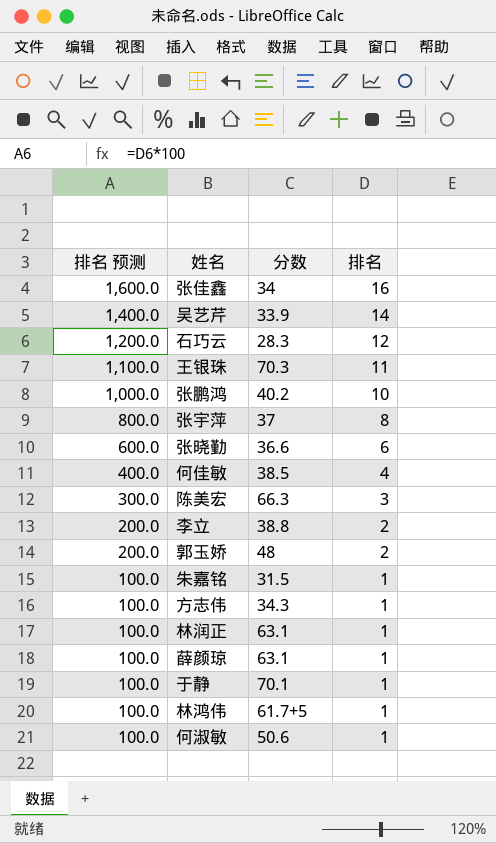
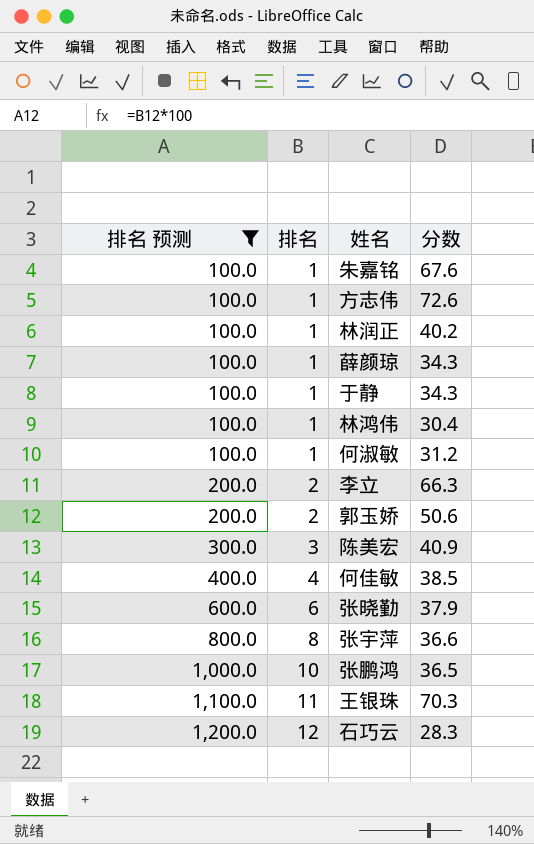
filter: none -> 排名 预测 <= 1,200.0
row order: 排名 预测 descending -> 排名 预测 ascending
column 排名 | position: 4 -> 2
朱嘉铭 | 分数: 31.5 -> 67.6
方志伟 | 分数: 34.3 -> 72.6
林润正 | 分数: 63.1 -> 40.2
薛颜琼 | 分数: 63.1 -> 34.3
于静 | 分数: 70.1 -> 34.3
林鸿伟 | 分数: 61.7+5 -> 30.4
何淑敏 | 分数: 50.6 -> 31.2
李立 | 分数: 38.8 -> 66.3
郭玉娇 | 分数: 48 -> 50.6
陈美宏 | 分数: 66.3 -> 40.9
张晓勤 | 分数: 36.6 -> 37.9
张宇萍 | 分数: 37 -> 36.6
张鹏鸿 | 分数: 40.2 -> 36.5

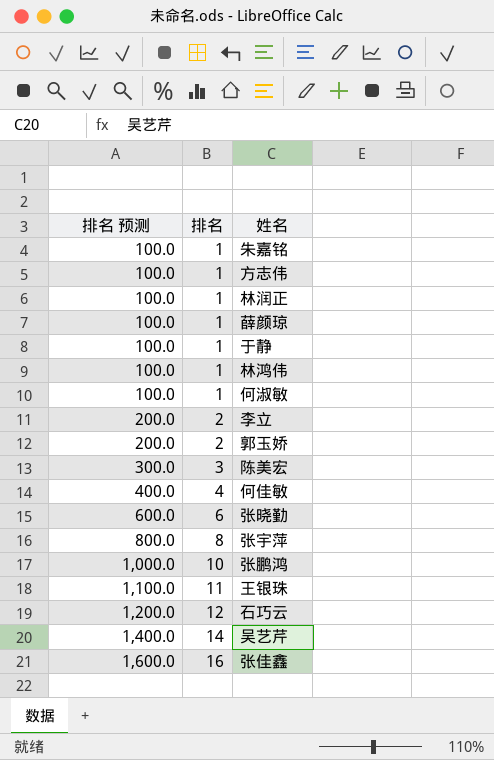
filter: 排名 预测 <= 1,200.0 -> none
column 分数 | position: 4 -> none

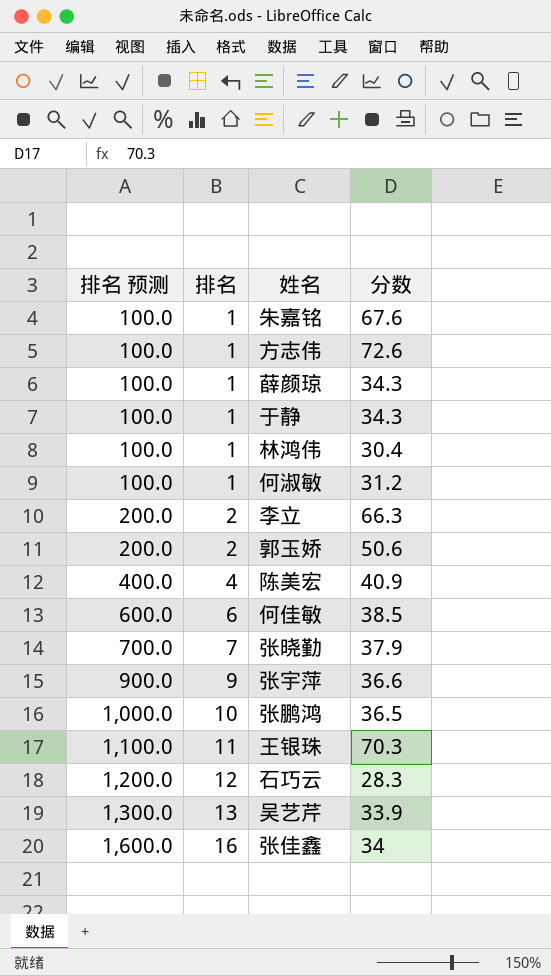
column 分数 | position: none -> 4
row 林润正: 100.0 | 1 -> none
陈美宏 | 排名 预测: 300.0 -> 400.0
陈美宏 | 排名: 3 -> 4
何佳敏 | 排名 预测: 400.0 -> 600.0
何佳敏 | 排名: 4 -> 6
张晓勤 | 排名 预测: 600.0 -> 700.0
张晓勤 | 排名: 6 -> 7
张宇萍 | 排名 预测: 800.0 -> 900.0
张宇萍 | 排名: 8 -> 9
吴艺芹 | 排名 预测: 1,400.0 -> 1,300.0
吴艺芹 | 排名: 14 -> 13

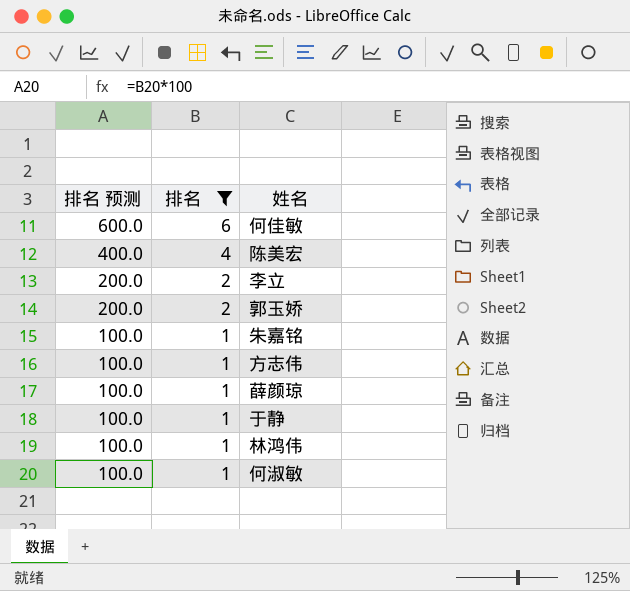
filter: none -> 排名 <= 6
row order: 排名 预测 ascending -> 排名 预测 descending
column 分数 | position: 4 -> none

